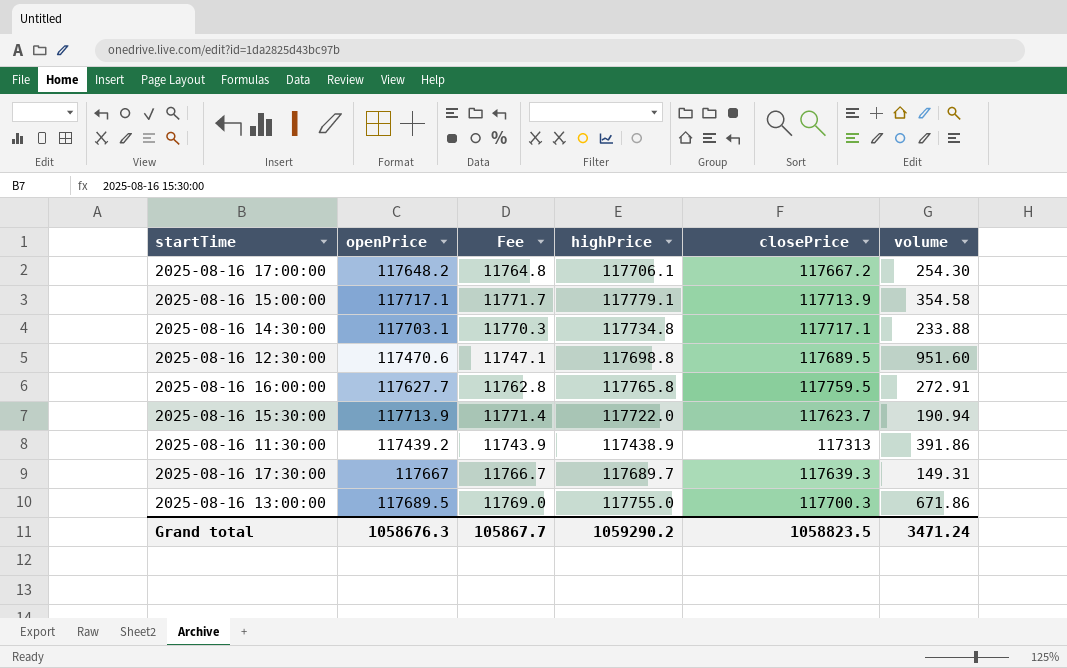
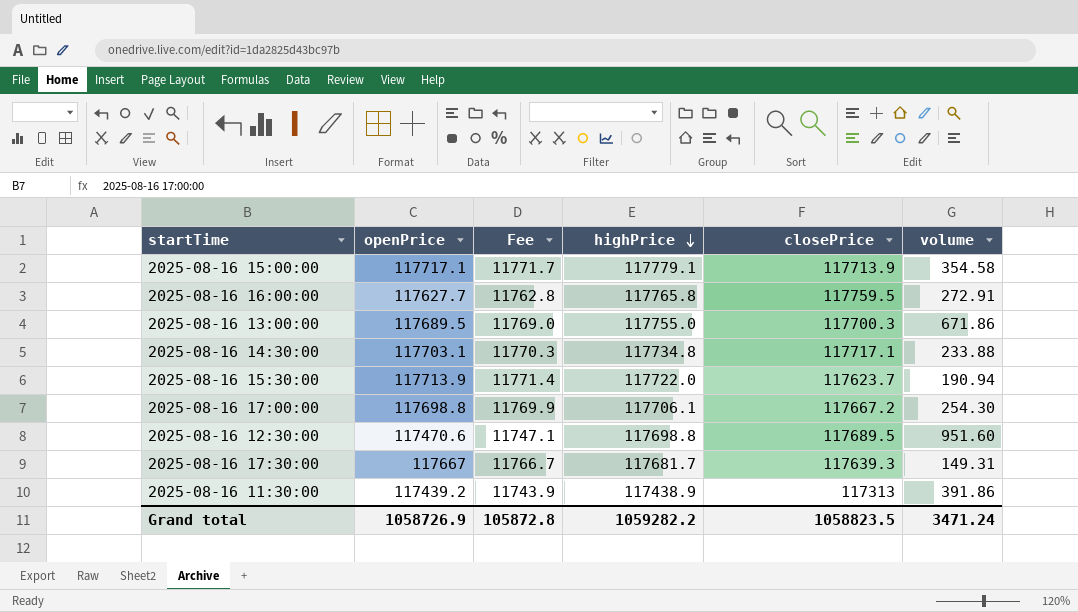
row order: none -> highPrice descending
2025-08-16 17:00:00 | openPrice: 117648.2 -> 117698.8
2025-08-16 17:00:00 | Fee: 11764.8 -> 11769.9
2025-08-16 17:30:00 | highPrice: 117689.7 -> 117681.7
Grand total | openPrice: 1058676.3 -> 1058726.9
Grand total | Fee: 105867.7 -> 105872.8
Grand total | highPrice: 1059290.2 -> 1059282.2

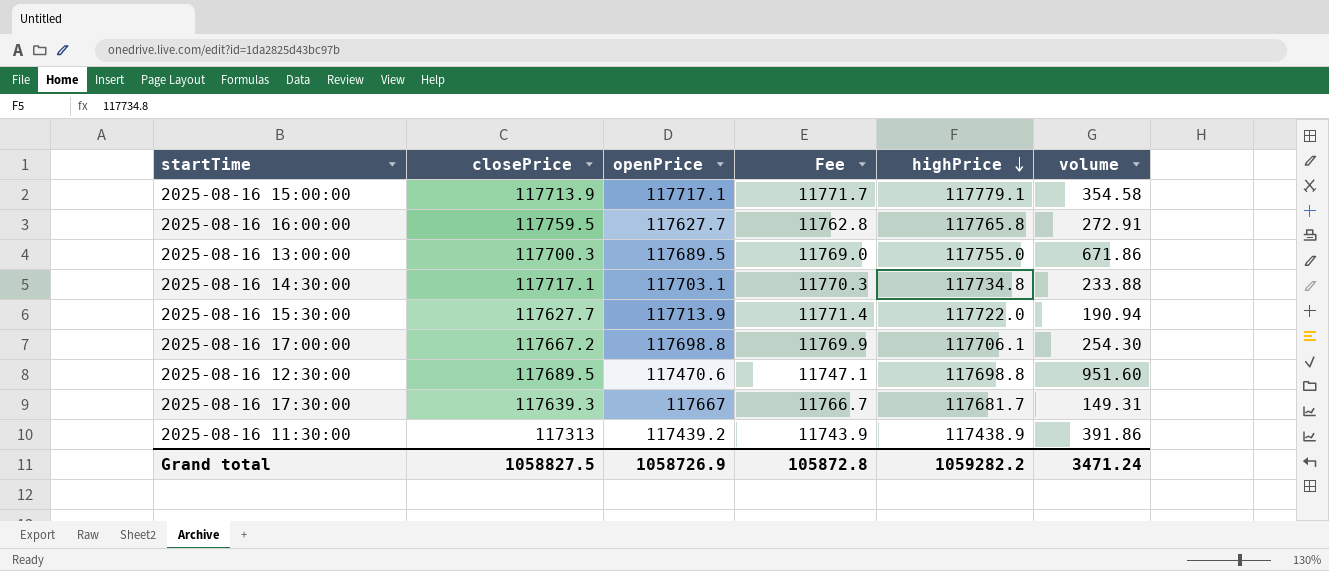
column closePrice | position: 5 -> 2
2025-08-16 15:30:00 | closePrice: 117623.7 -> 117627.7
Grand total | closePrice: 1058823.5 -> 1058827.5

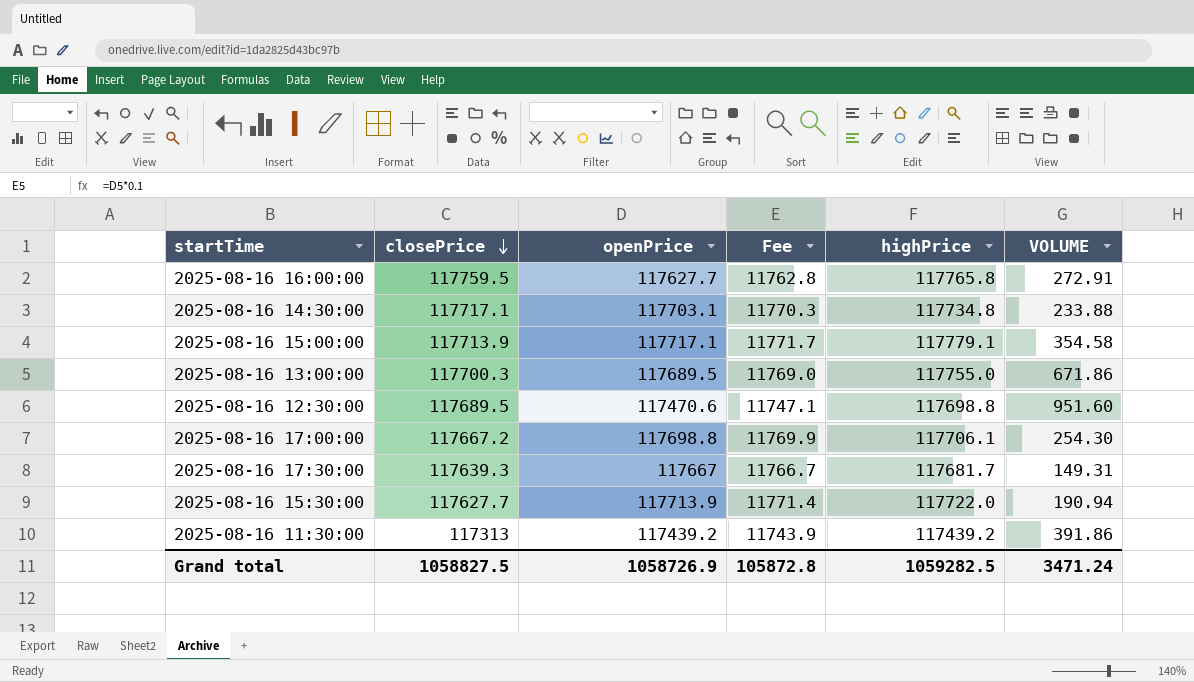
row order: highPrice descending -> closePrice descending
column name: volume -> VOLUME
2025-08-16 11:30:00 | highPrice: 117438.9 -> 117439.2
Grand total | highPrice: 1059282.2 -> 1059282.5

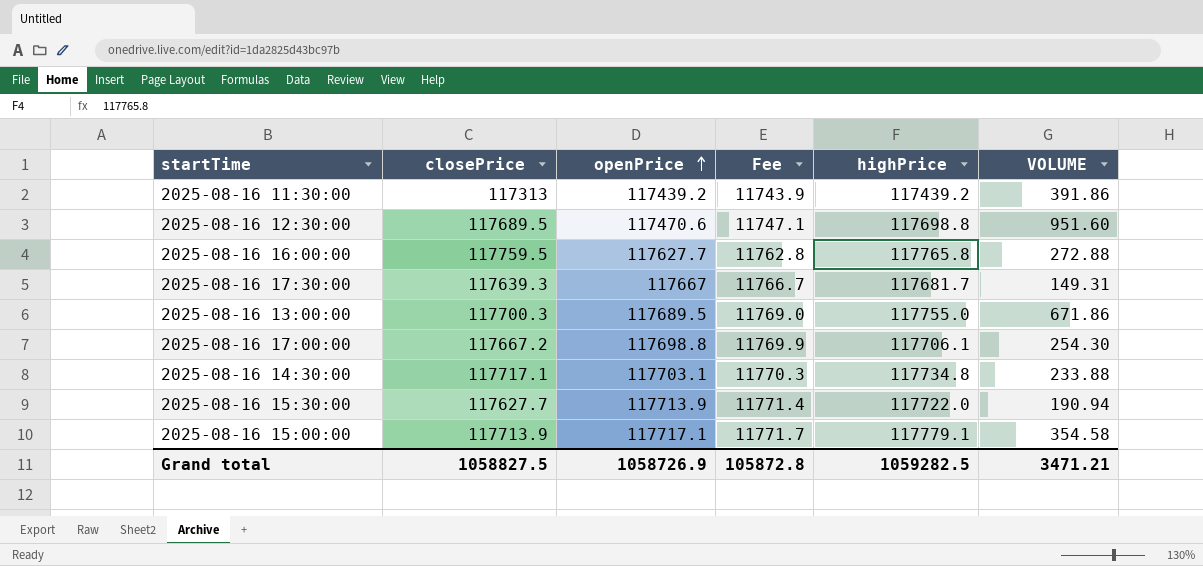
row order: closePrice descending -> openPrice ascending
2025-08-16 16:00:00 | VOLUME: 272.91 -> 272.88
Grand total | VOLUME: 3471.24 -> 3471.21

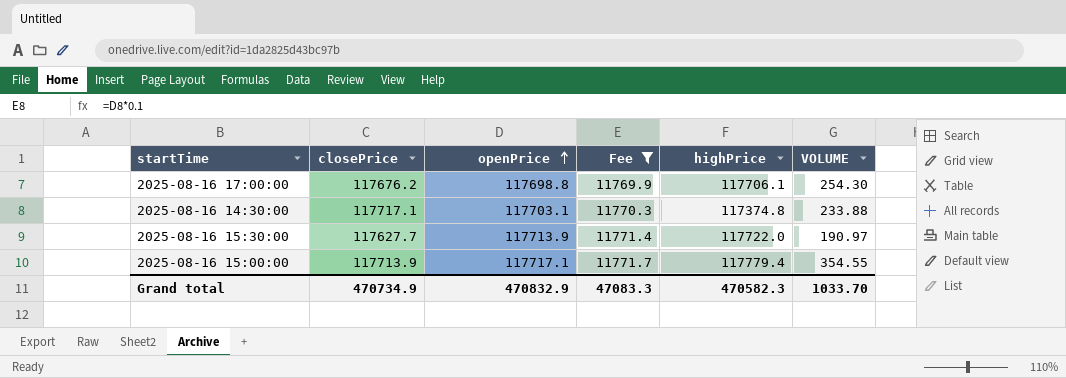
filter: none -> Fee >= 11769.9
2025-08-16 17:00:00 | closePrice: 117667.2 -> 117676.2
2025-08-16 14:30:00 | highPrice: 117734.8 -> 117374.8
2025-08-16 15:30:00 | VOLUME: 190.94 -> 190.97
2025-08-16 15:00:00 | highPrice: 117779.1 -> 117779.4
2025-08-16 15:00:00 | VOLUME: 354.58 -> 354.55
Grand total | closePrice: 1058827.5 -> 470734.9
Grand total | openPrice: 1058726.9 -> 470832.9
Grand total | Fee: 105872.8 -> 47083.3
Grand total | highPrice: 1059282.5 -> 470582.3
Grand total | VOLUME: 3471.21 -> 1033.70

